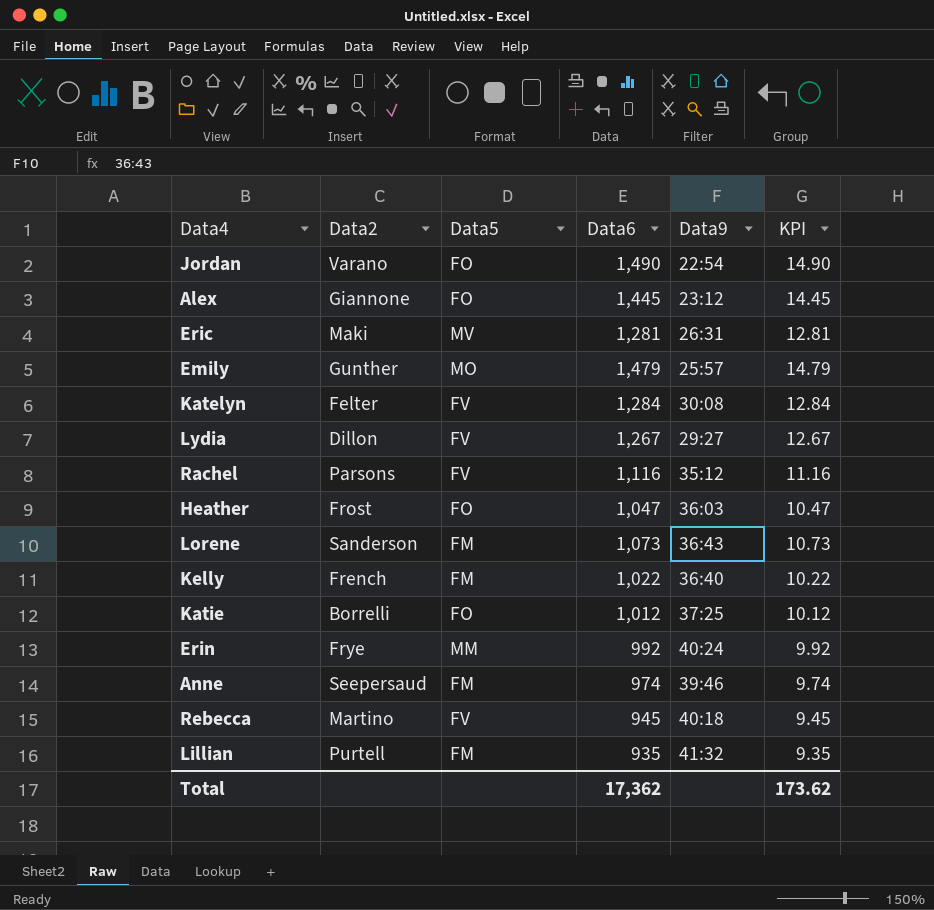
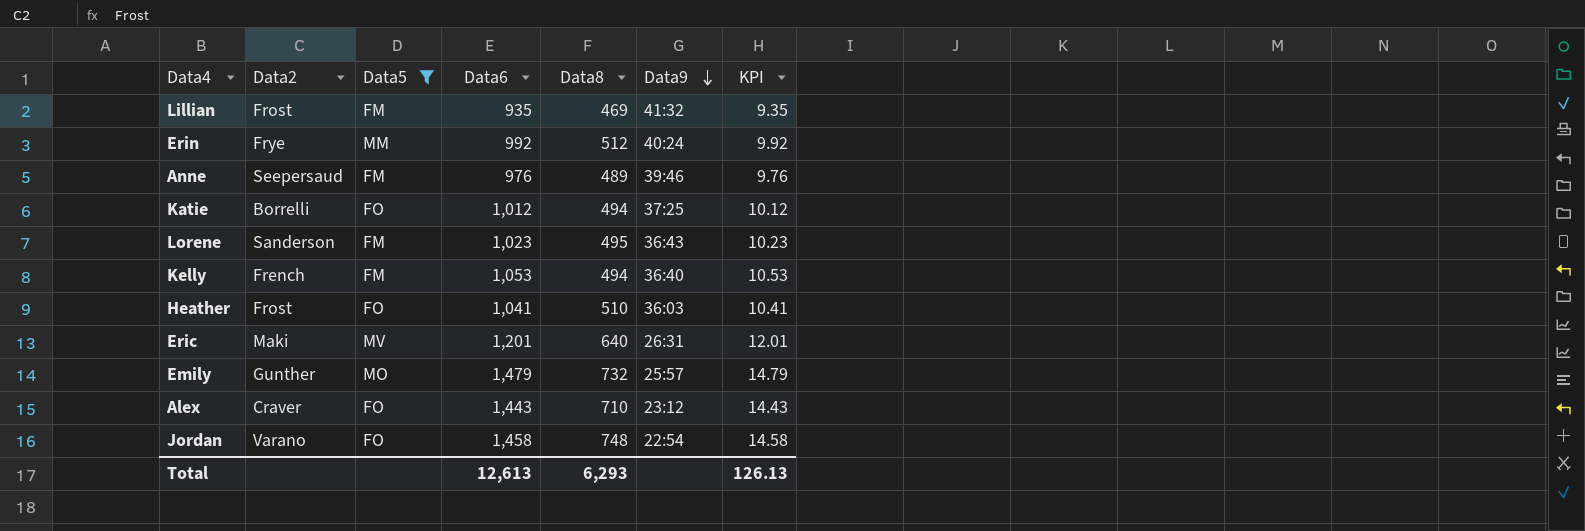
filter: none -> Data5 != FV
row order: none -> Data9 descending
column Data8 | position: none -> 5
Lillian | Data2: Purtell -> Frost
Anne | Data6: 974 -> 976
Anne | KPI: 9.74 -> 9.76
Lorene | Data6: 1,073 -> 1,023
Lorene | KPI: 10.73 -> 10.23
Kelly | Data6: 1,022 -> 1,053
Kelly | KPI: 10.22 -> 10.53
Heather | Data6: 1,047 -> 1,041
Heather | KPI: 10.47 -> 10.41
Eric | Data6: 1,281 -> 1,201
Eric | KPI: 12.81 -> 12.01
Alex | Data2: Giannone -> Craver
Alex | Data6: 1,445 -> 1,443
Alex | KPI: 14.45 -> 14.43
Jordan | Data6: 1,490 -> 1,458
Jordan | KPI: 14.90 -> 14.58
Total | Data6: 17,362 -> 12,613
Total | KPI: 173.62 -> 126.13

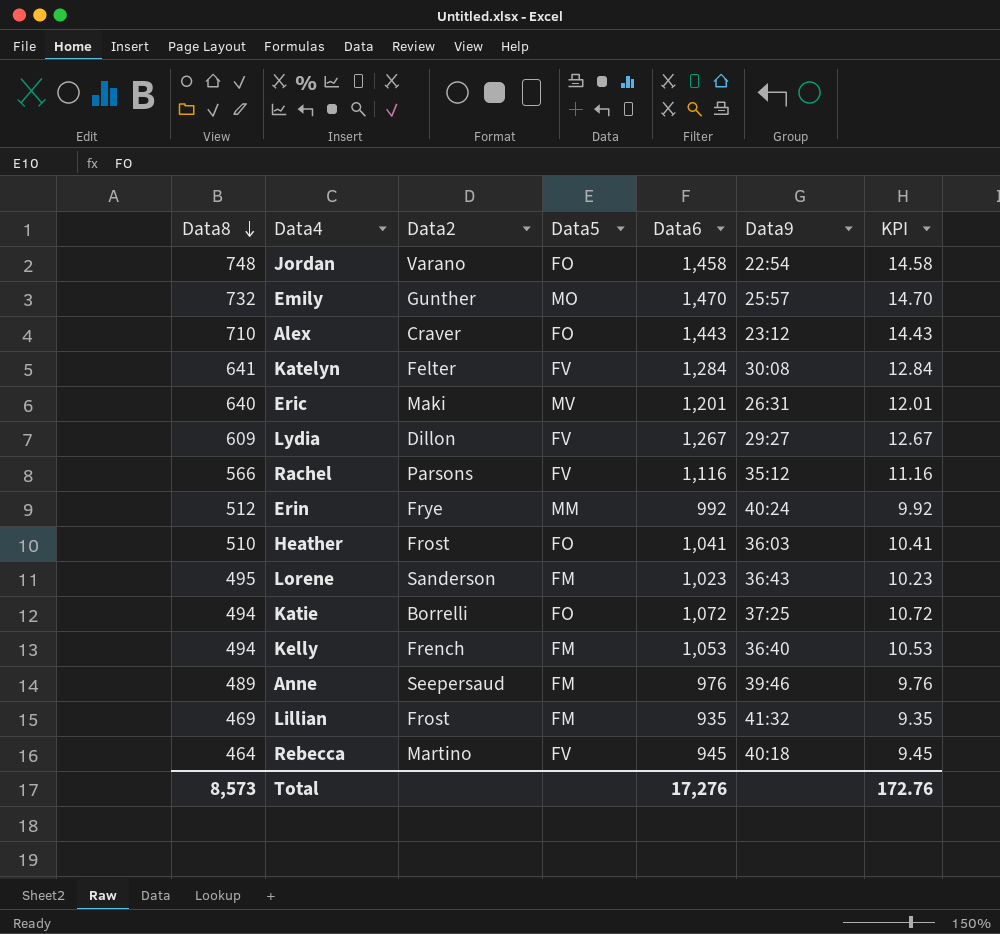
filter: Data5 != FV -> none
row order: Data9 descending -> Data8 descending
column Data8 | position: 5 -> 1
Emily | Data6: 1,479 -> 1,470
Emily | KPI: 14.79 -> 14.70
Katie | Data6: 1,012 -> 1,072
Katie | KPI: 10.12 -> 10.72
Total | Data8: 6,293 -> 8,573
Total | Data6: 12,613 -> 17,276
Total | KPI: 126.13 -> 172.76

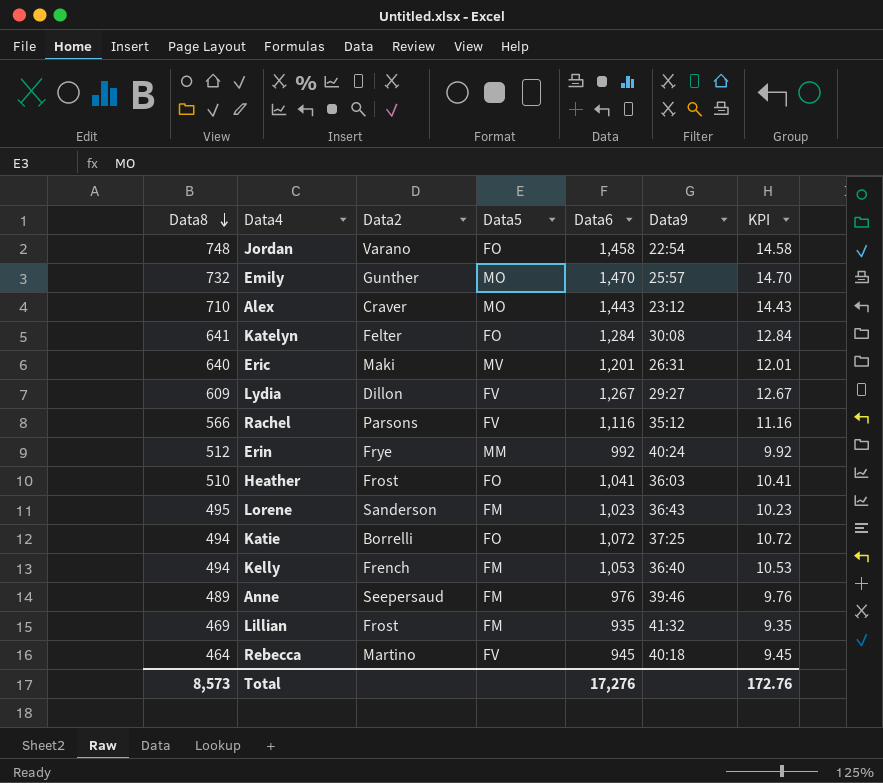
Alex | Data5: FO -> MO
Katelyn | Data5: FV -> FO

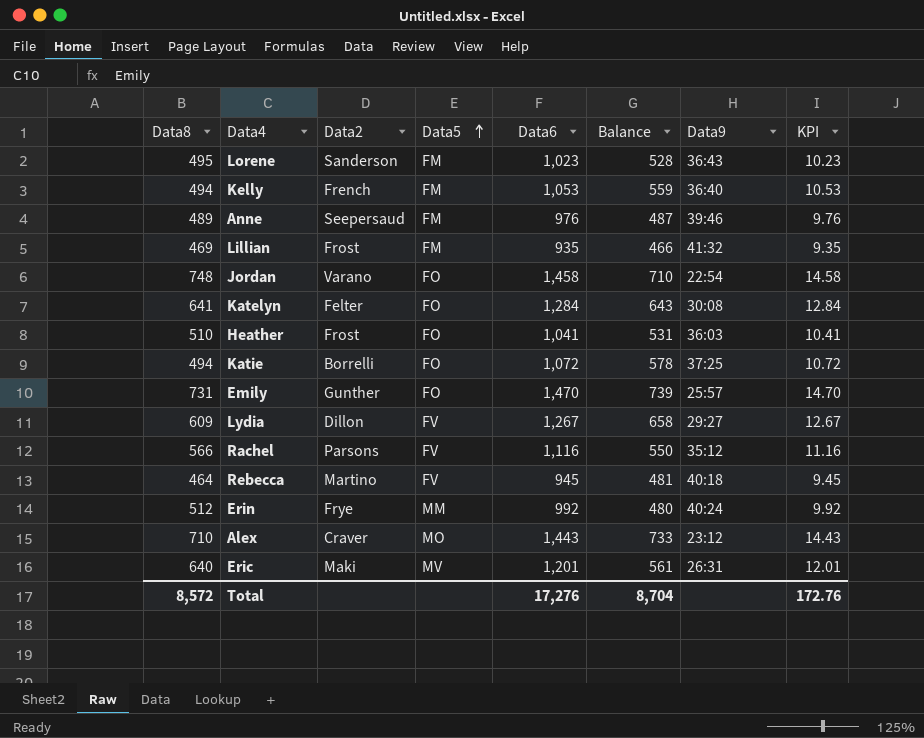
row order: Data8 descending -> Data5 ascending
column Balance | formula: none -> [Data6] - [Data8]
Emily | Data8: 732 -> 731
Emily | Data5: MO -> FO
Total | Data8: 8,573 -> 8,572

